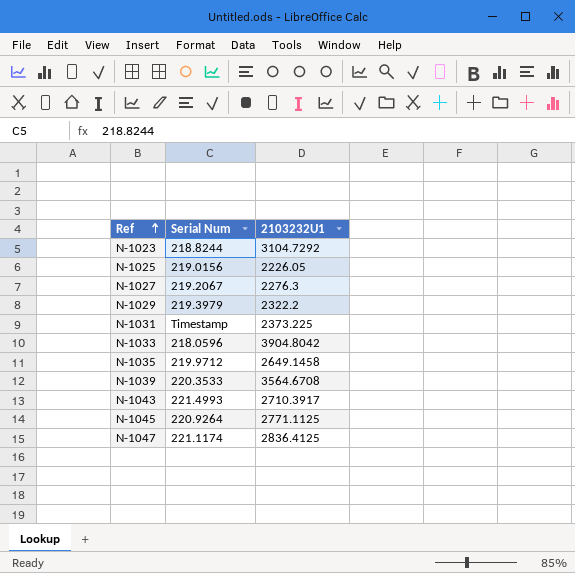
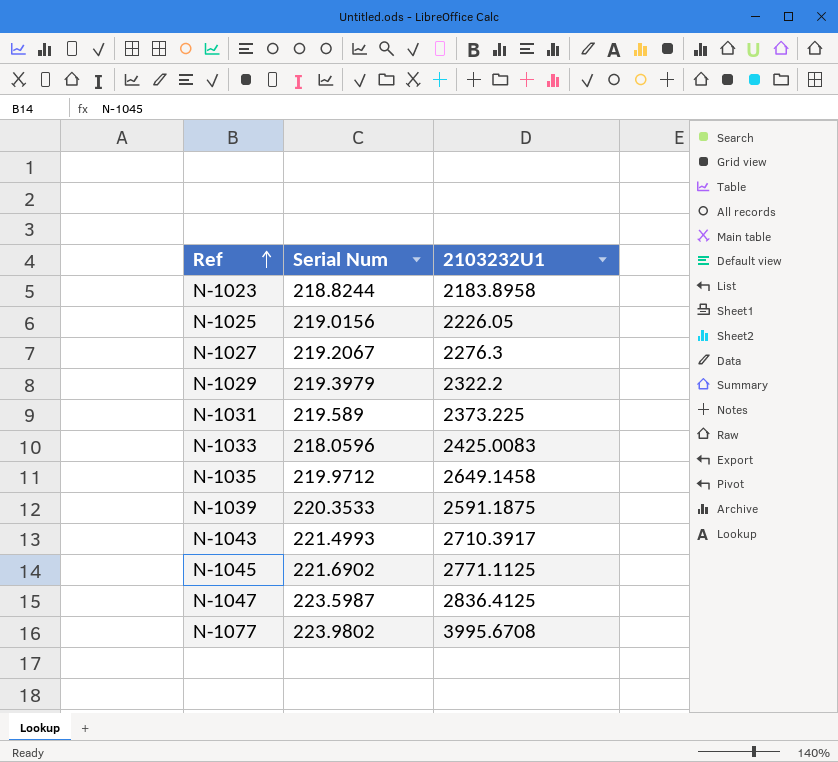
N-1023 | 2103232U1: 3104.7292 -> 2183.8958
N-1031 | Serial Num: Timestamp -> 219.589
N-1033 | 2103232U1: 3904.8042 -> 2425.0083
N-1039 | 2103232U1: 3564.6708 -> 2591.1875
N-1045 | Serial Num: 220.9264 -> 221.6902
N-1047 | Serial Num: 221.1174 -> 223.5987
row N-1077: none -> 223.9802 | 3995.6708

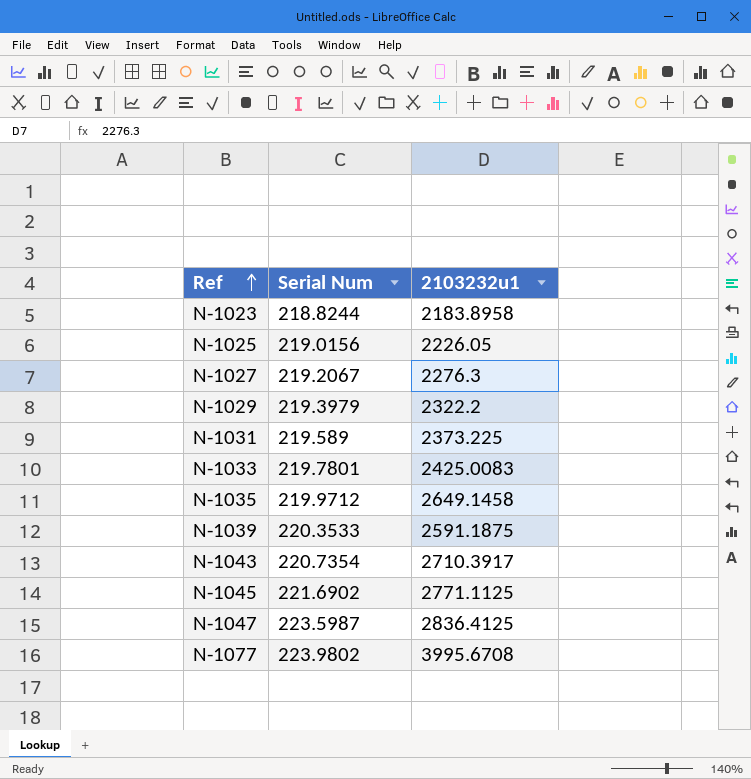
column name: 2103232U1 -> 2103232u1
N-1033 | Serial Num: 218.0596 -> 219.7801
N-1043 | Serial Num: 221.4993 -> 220.7354

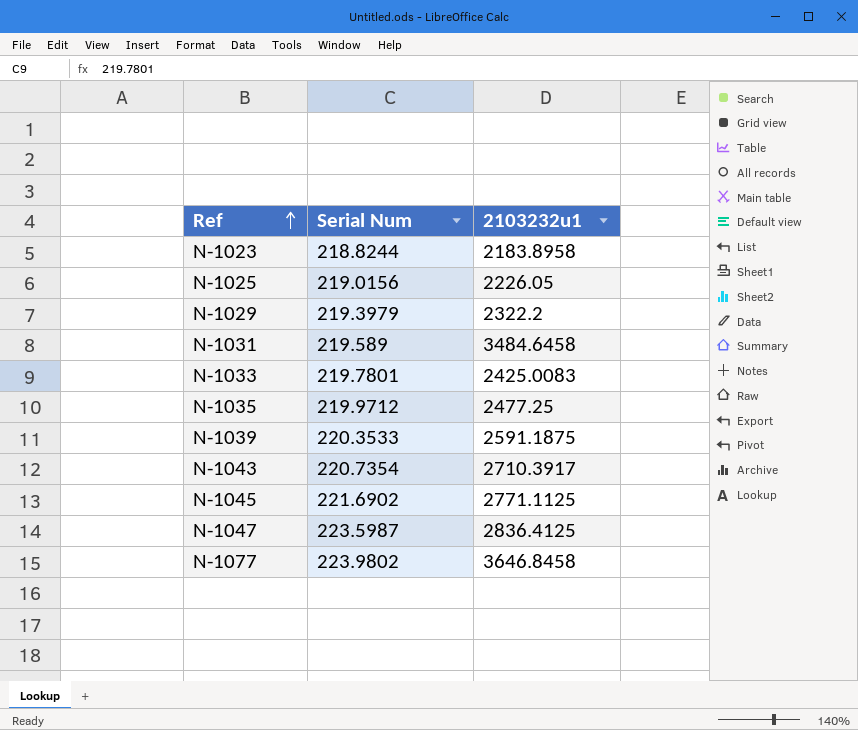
row N-1027: 219.2067 | 2276.3 -> none
N-1031 | 2103232u1: 2373.225 -> 3484.6458
N-1035 | 2103232u1: 2649.1458 -> 2477.25
N-1077 | 2103232u1: 3995.6708 -> 3646.8458

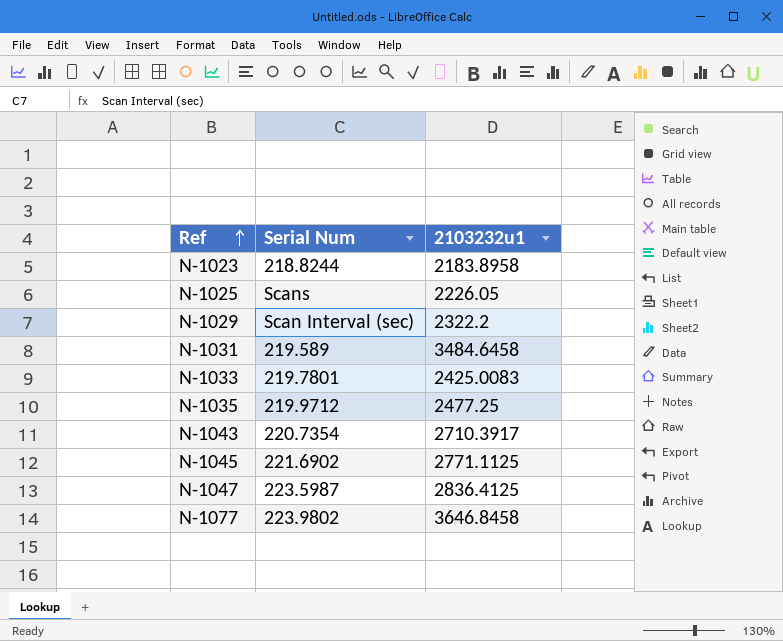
row N-1039: 220.3533 | 2591.1875 -> none
N-1025 | Serial Num: 219.0156 -> Scans
N-1029 | Serial Num: 219.3979 -> Scan Interval (sec)

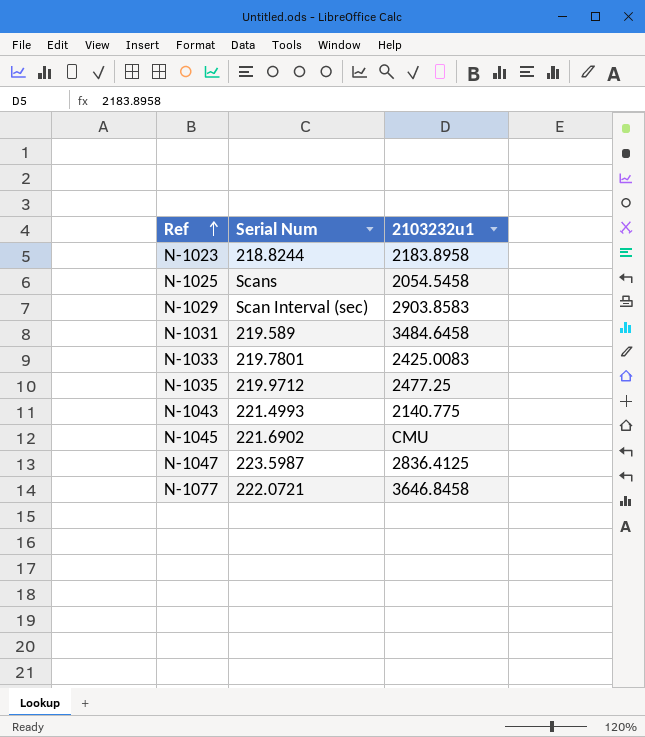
N-1025 | 2103232u1: 2226.05 -> 2054.5458
N-1029 | 2103232u1: 2322.2 -> 2903.8583
N-1043 | Serial Num: 220.7354 -> 221.4993
N-1043 | 2103232u1: 2710.3917 -> 2140.775
N-1045 | 2103232u1: 2771.1125 -> CMU
N-1077 | Serial Num: 223.9802 -> 222.0721

